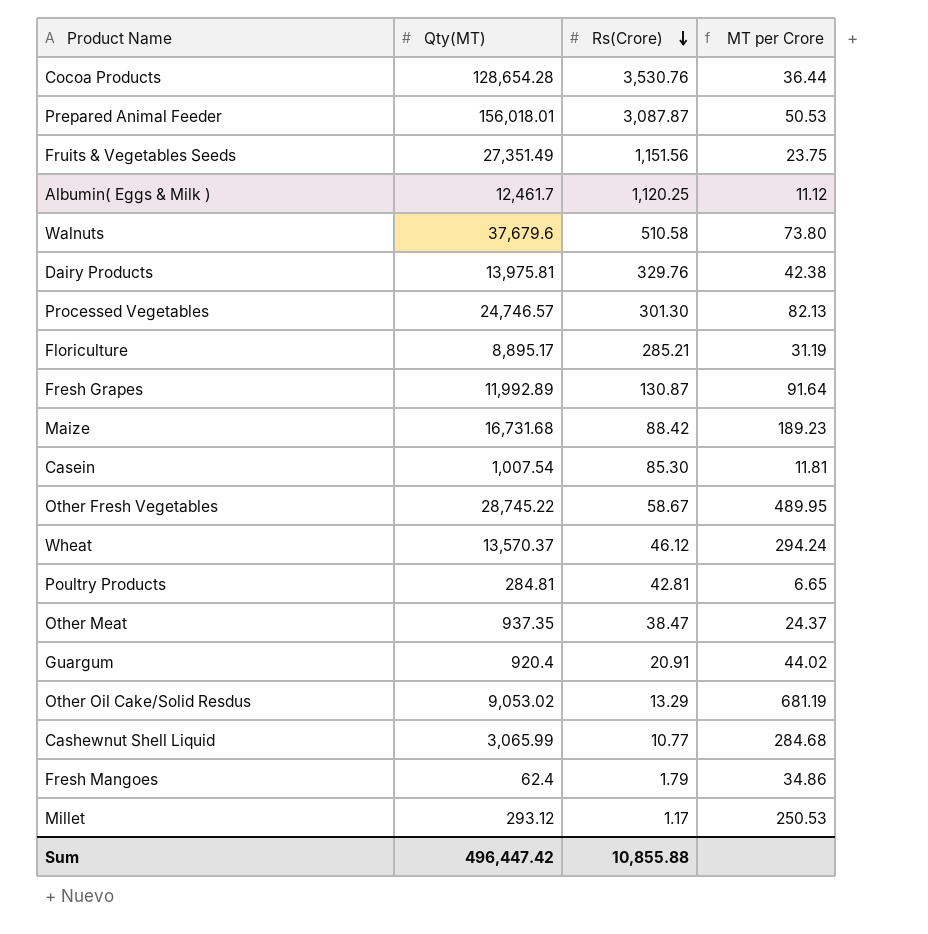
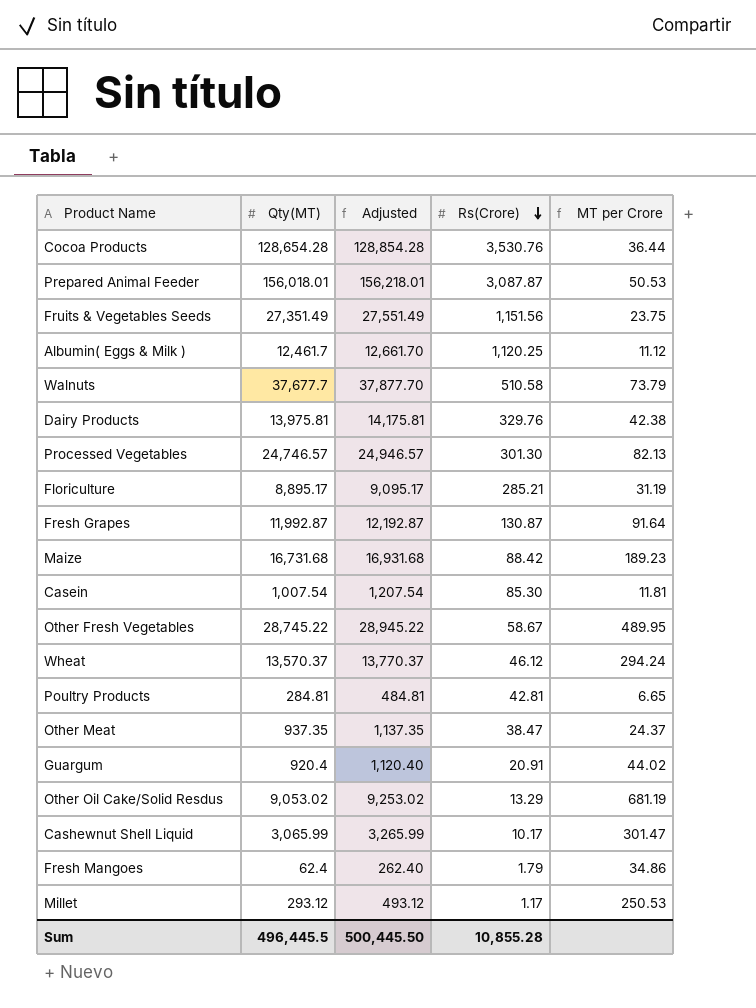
column Adjusted | formula: none -> [Qty(MT)] + 200
Walnuts | Qty(MT): 37,679.6 -> 37,677.7
Walnuts | MT per Crore: 73.80 -> 73.79
Fresh Grapes | Qty(MT): 11,992.89 -> 11,992.87
Cashewnut Shell Liquid | Rs(Crore): 10.77 -> 10.17
Cashewnut Shell Liquid | MT per Crore: 284.68 -> 301.47
Sum | Qty(MT): 496,447.42 -> 496,445.5
Sum | Rs(Crore): 10,855.88 -> 10,855.28

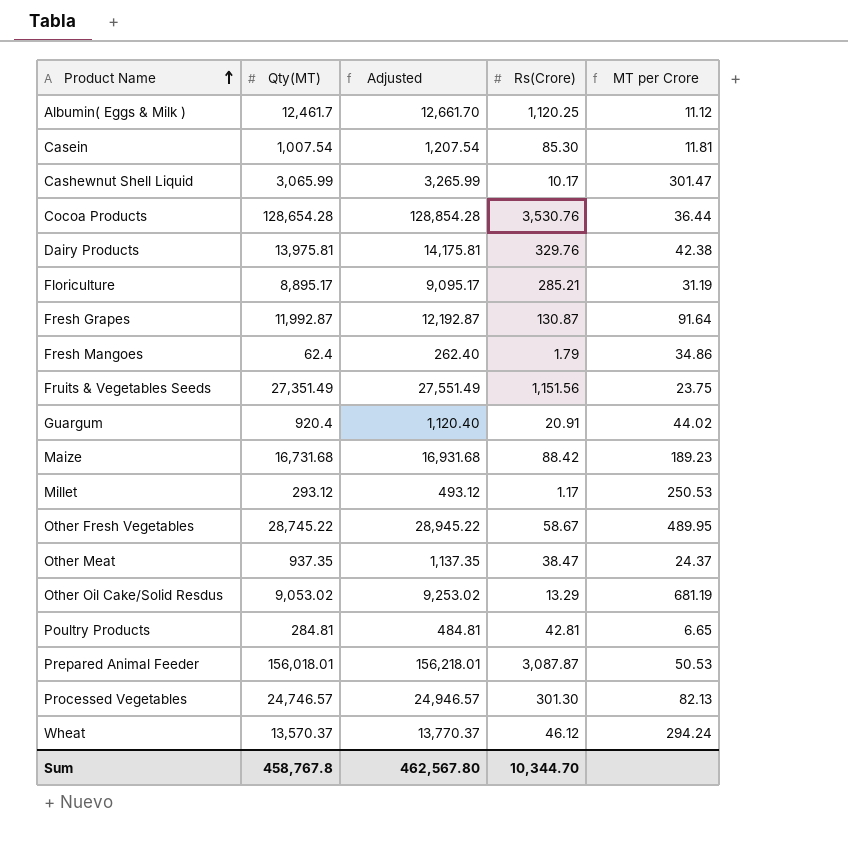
row order: Rs(Crore) descending -> Product Name ascending
row Walnuts: 37,677.7 | 37,877.70 | 510.58 | 73.79 -> none
Sum | Qty(MT): 496,445.5 -> 458,767.8
Sum | Adjusted: 500,445.50 -> 462,567.80
Sum | Rs(Crore): 10,855.28 -> 10,344.70

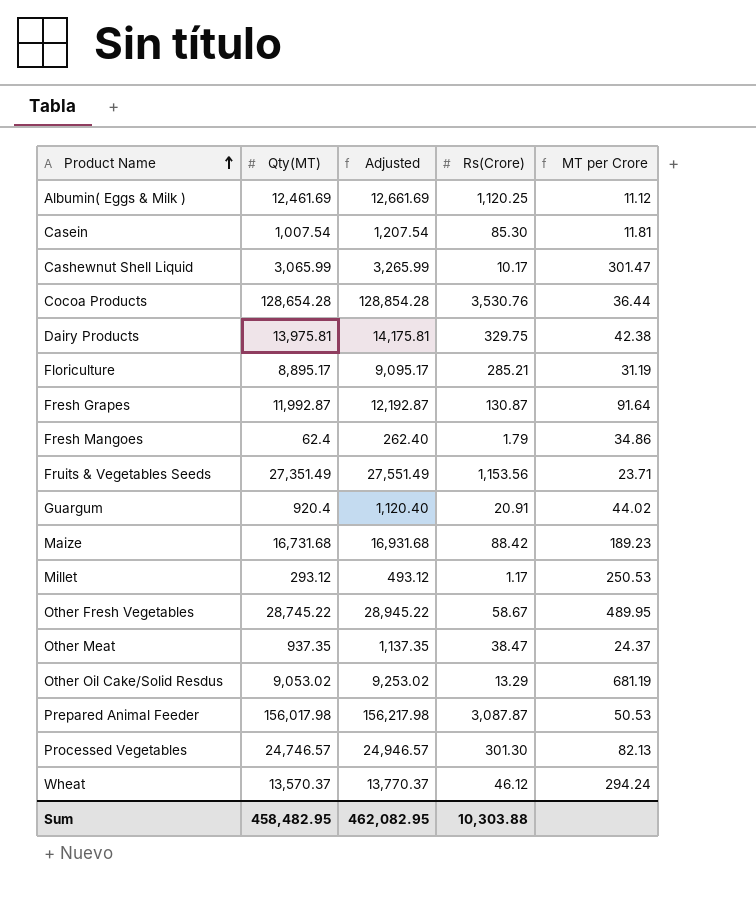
row Poultry Products: 284.81 | 484.81 | 42.81 | 6.65 -> none
Albumin( Eggs & Milk ) | Qty(MT): 12,461.7 -> 12,461.69
Albumin( Eggs & Milk ) | Adjusted: 12,661.70 -> 12,661.69
Dairy Products | Rs(Crore): 329.76 -> 329.75
Fruits & Vegetables Seeds | Rs(Crore): 1,151.56 -> 1,153.56
Fruits & Vegetables Seeds | MT per Crore: 23.75 -> 23.71
Prepared Animal Feeder | Qty(MT): 156,018.01 -> 156,017.98
Prepared Animal Feeder | Adjusted: 156,218.01 -> 156,217.98
Sum | Qty(MT): 458,767.8 -> 458,482.95
Sum | Adjusted: 462,567.80 -> 462,082.95
Sum | Rs(Crore): 10,344.70 -> 10,303.88

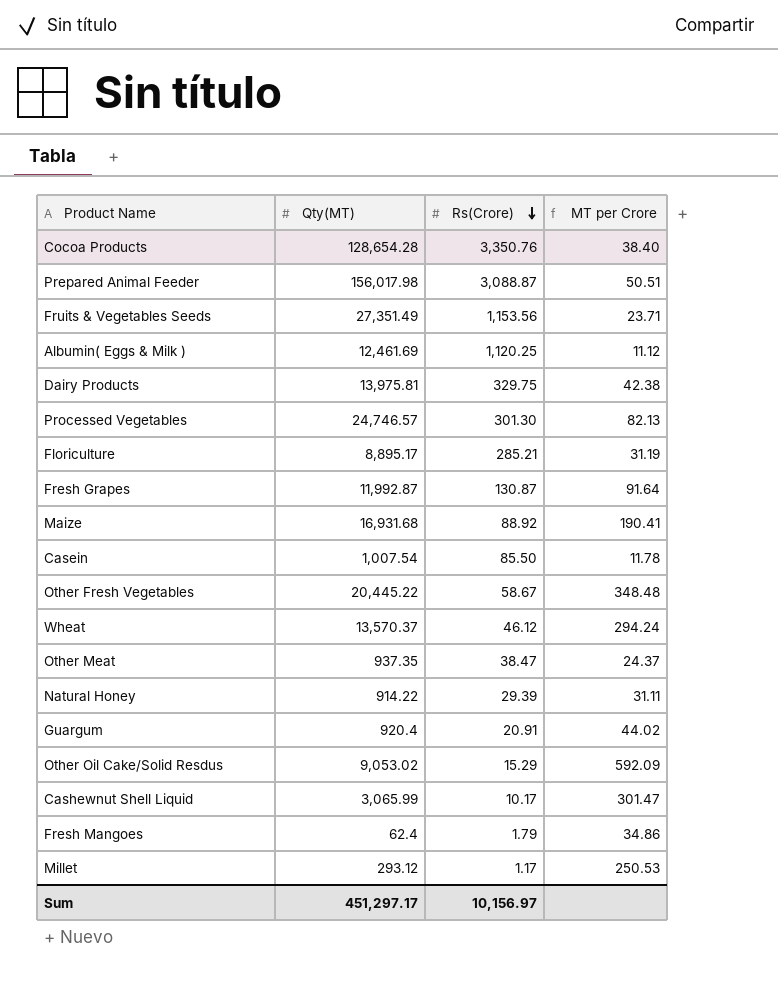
row order: Product Name ascending -> Rs(Crore) descending
column Adjusted | formula: [Qty(MT)] + 200 -> none
Cocoa Products | Rs(Crore): 3,530.76 -> 3,350.76
Cocoa Products | MT per Crore: 36.44 -> 38.40
Prepared Animal Feeder | Rs(Crore): 3,087.87 -> 3,088.87
Prepared Animal Feeder | MT per Crore: 50.53 -> 50.51
Maize | Qty(MT): 16,731.68 -> 16,931.68
Maize | Rs(Crore): 88.42 -> 88.92
Maize | MT per Crore: 189.23 -> 190.41
Casein | Rs(Crore): 85.30 -> 85.50
Casein | MT per Crore: 11.81 -> 11.78
Other Fresh Vegetables | Qty(MT): 28,745.22 -> 20,445.22
Other Fresh Vegetables | MT per Crore: 489.95 -> 348.48
row Natural Honey: none -> 914.22 | 29.39 | 31.11
Other Oil Cake/Solid Resdus | Rs(Crore): 13.29 -> 15.29
Other Oil Cake/Solid Resdus | MT per Crore: 681.19 -> 592.09
Sum | Qty(MT): 458,482.95 -> 451,297.17
Sum | Rs(Crore): 10,303.88 -> 10,156.97

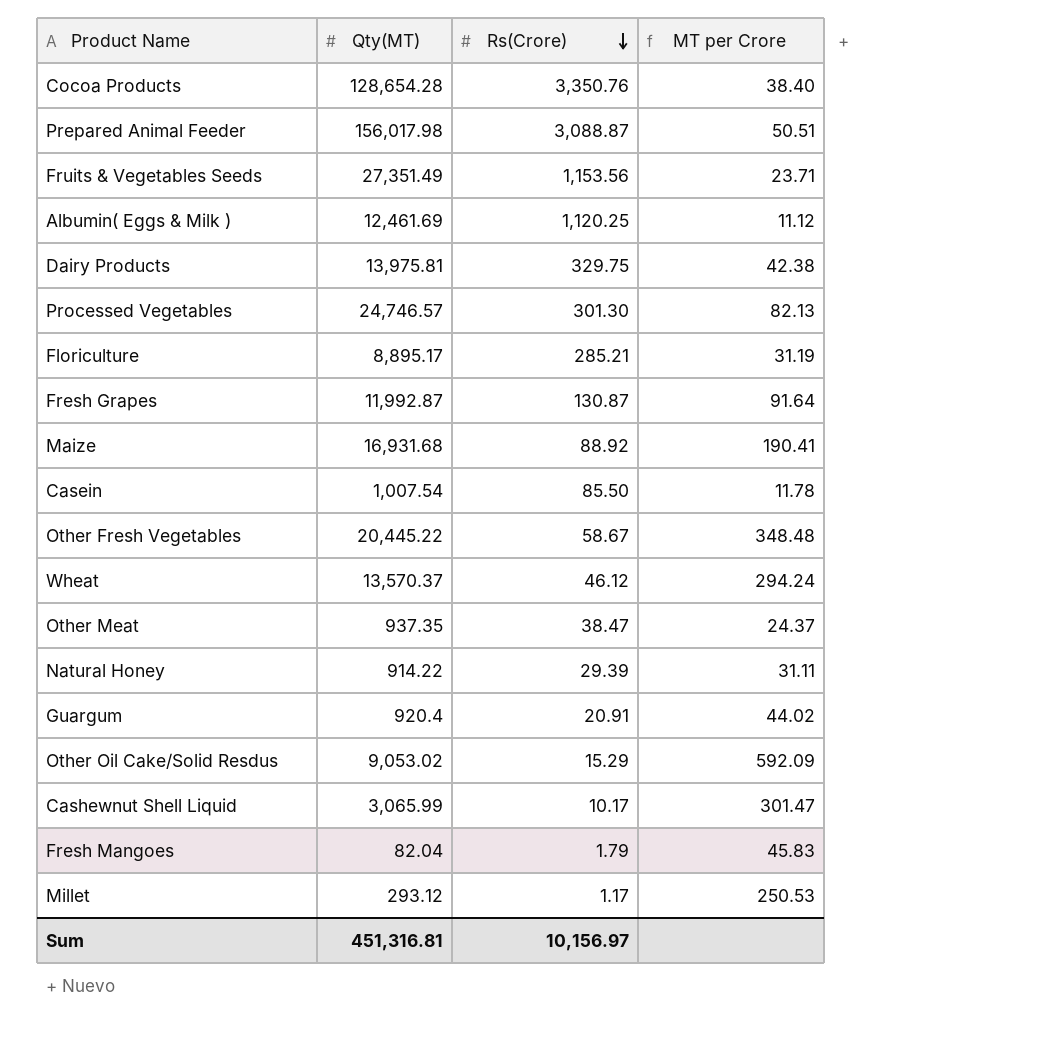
Fresh Mangoes | Qty(MT): 62.4 -> 82.04
Fresh Mangoes | MT per Crore: 34.86 -> 45.83
Sum | Qty(MT): 451,297.17 -> 451,316.81

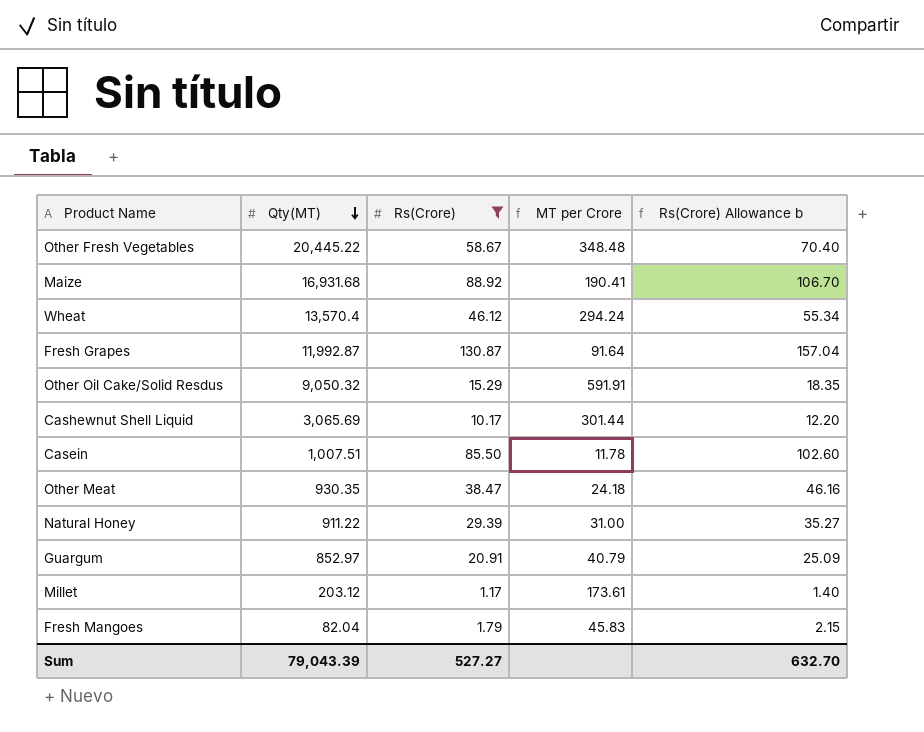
filter: none -> Rs(Crore) <= 130.87
row order: Rs(Crore) descending -> Qty(MT) descending
column Rs(Crore) Allowance b | formula: none -> [Rs(Crore)] * 1.2
Wheat | Qty(MT): 13,570.37 -> 13,570.4
Other Oil Cake/Solid Resdus | Qty(MT): 9,053.02 -> 9,050.32
Other Oil Cake/Solid Resdus | MT per Crore: 592.09 -> 591.91
Cashewnut Shell Liquid | Qty(MT): 3,065.99 -> 3,065.69
Cashewnut Shell Liquid | MT per Crore: 301.47 -> 301.44
Casein | Qty(MT): 1,007.54 -> 1,007.51
Other Meat | Qty(MT): 937.35 -> 930.35
Other Meat | MT per Crore: 24.37 -> 24.18
Natural Honey | Qty(MT): 914.22 -> 911.22
Natural Honey | MT per Crore: 31.11 -> 31.00
Guargum | Qty(MT): 920.4 -> 852.97
Guargum | MT per Crore: 44.02 -> 40.79
Millet | Qty(MT): 293.12 -> 203.12
Millet | MT per Crore: 250.53 -> 173.61
Sum | Qty(MT): 451,316.81 -> 79,043.39
Sum | Rs(Crore): 10,156.97 -> 527.27

